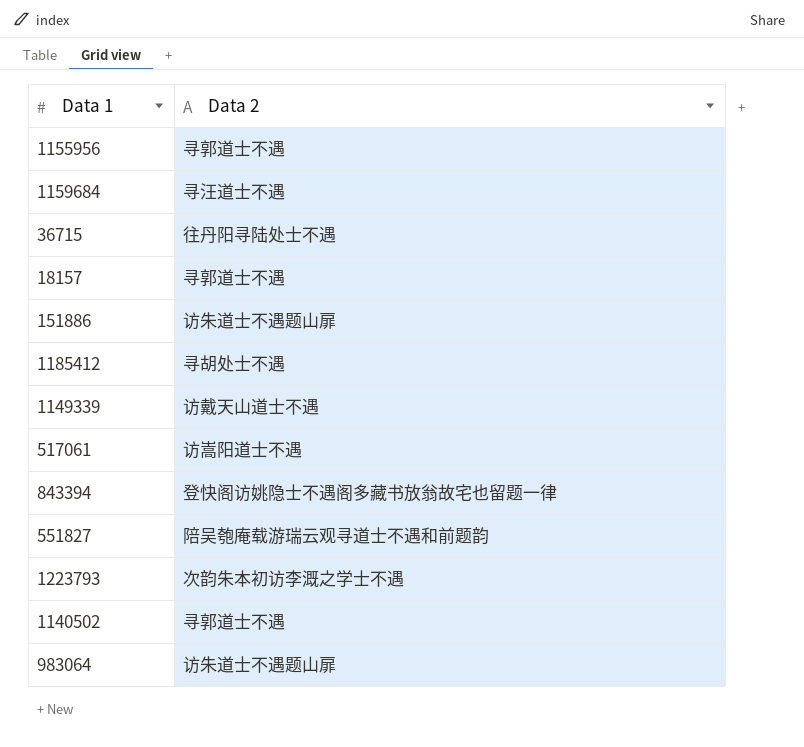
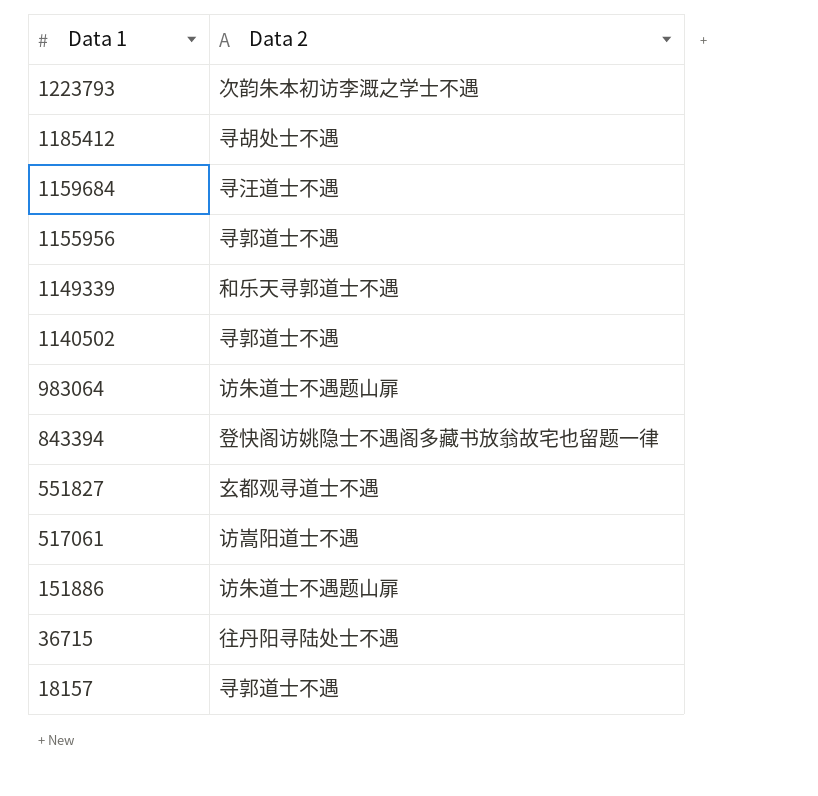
row order: none -> Data 1 descending
1149339 | Data 2: 访戴天山道士不遇 -> 和乐天寻郭道士不遇
551827 | Data 2: 陪吴匏庵载游瑞云观寻道士不遇和前题韵 -> 玄都观寻道士不遇

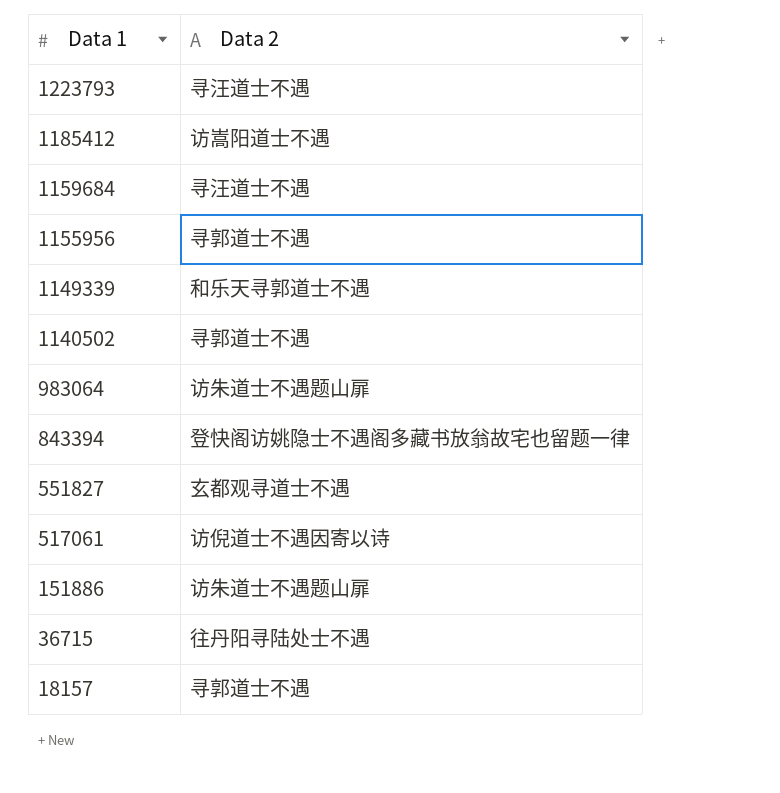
1223793 | Data 2: 次韵朱本初访李溉之学士不遇 -> 寻汪道士不遇
1185412 | Data 2: 寻胡处士不遇 -> 访嵩阳道士不遇
517061 | Data 2: 访嵩阳道士不遇 -> 访倪道士不遇因寄以诗

